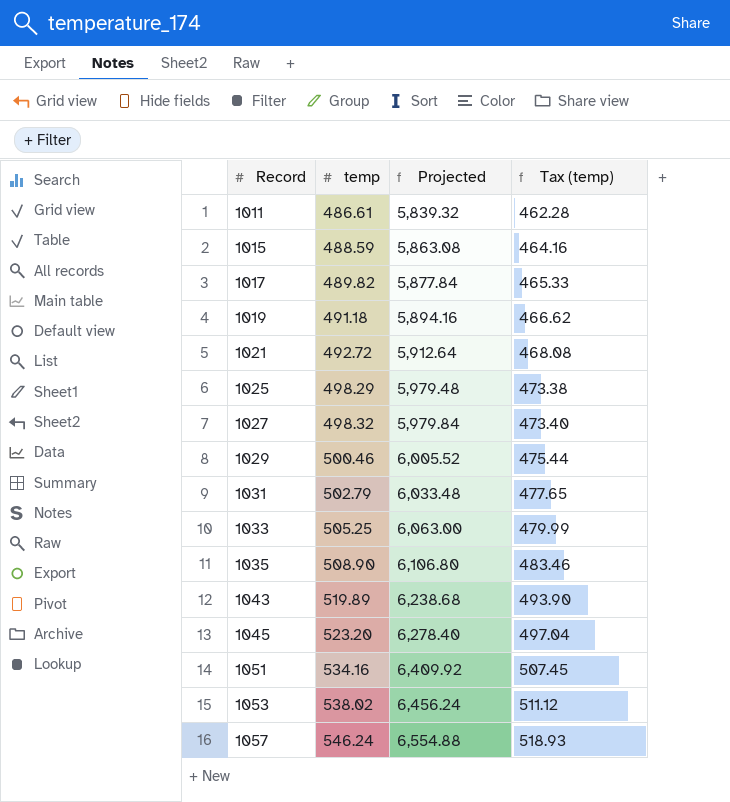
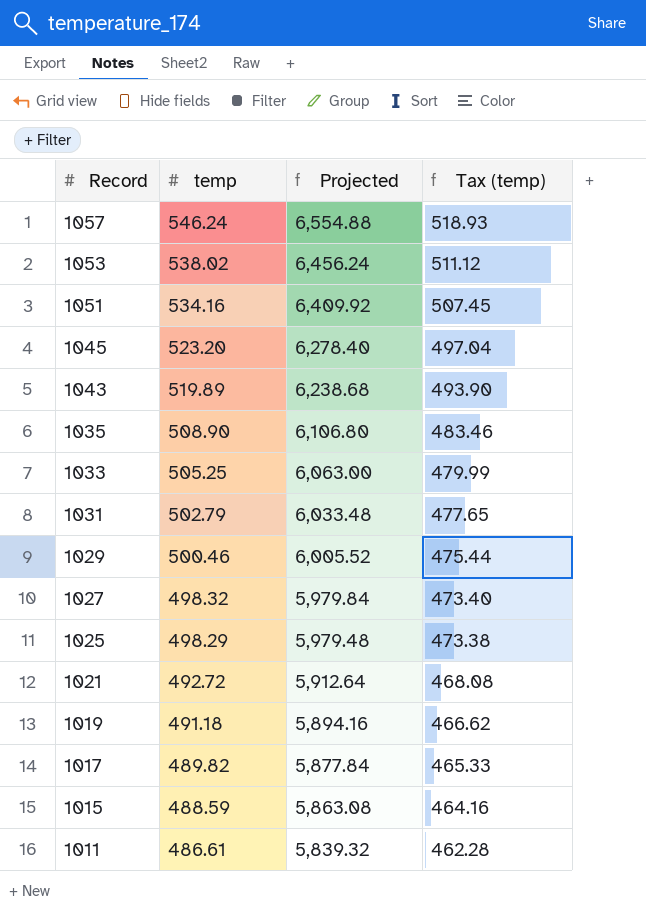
row order: Record ascending -> Record descending

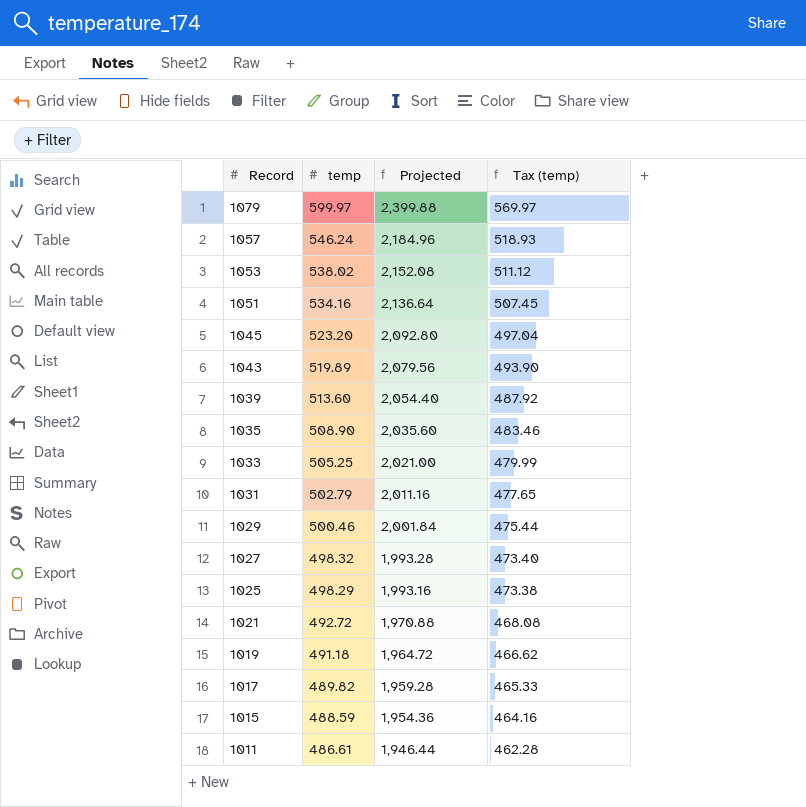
column Projected | formula: [temp] * 12 -> [temp] * 4
row 1079: none -> 599.97 | 2,399.88 | 569.97
row 1039: none -> 513.60 | 2,054.40 | 487.92

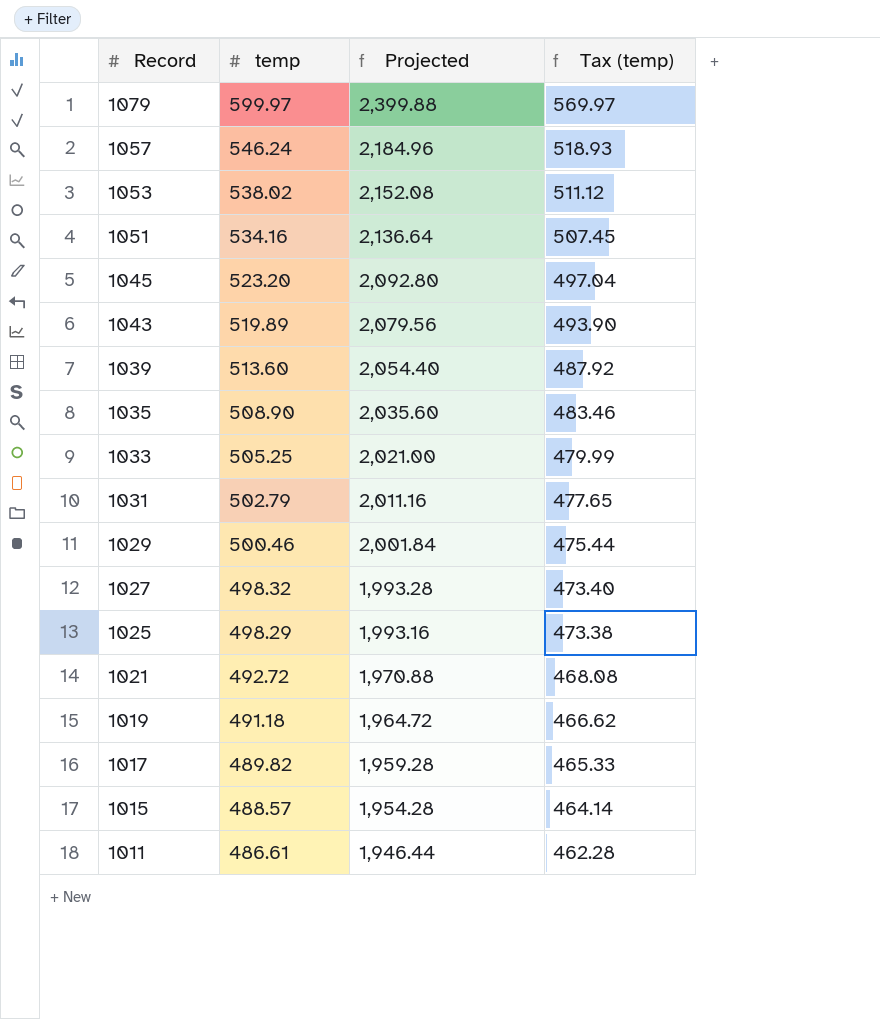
1015 | temp: 488.59 -> 488.57
1015 | Projected: 1,954.36 -> 1,954.28
1015 | Tax (temp): 464.16 -> 464.14

